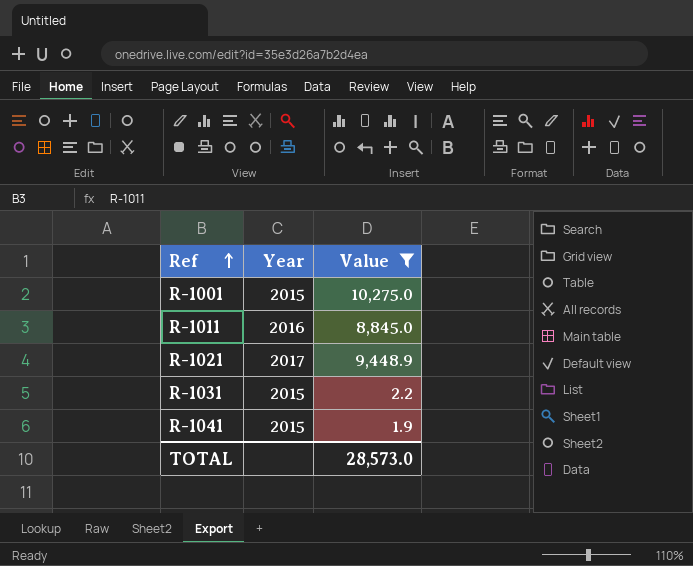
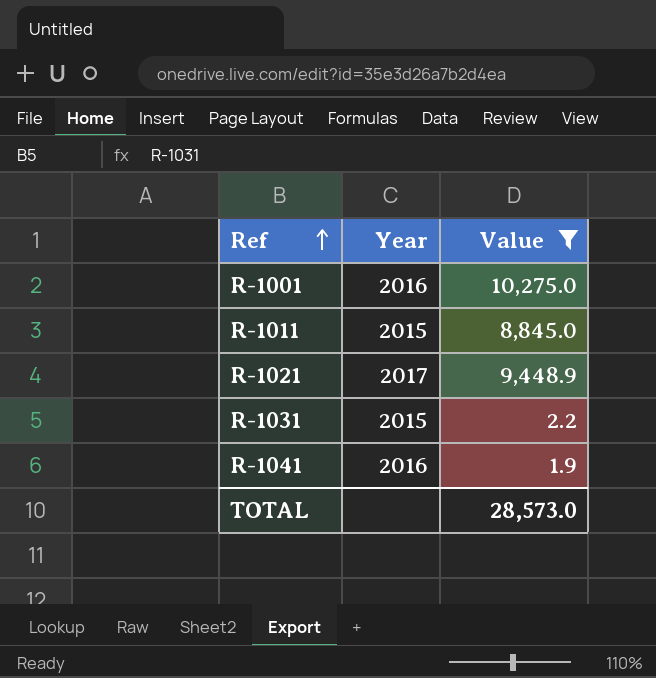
R-1001 | Year: 2015 -> 2016
R-1011 | Year: 2016 -> 2015
R-1041 | Year: 2015 -> 2016

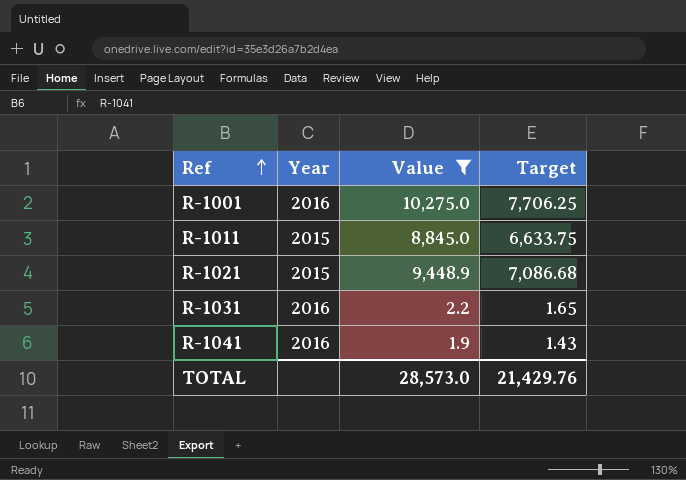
column Target | formula: none -> [Value] * 0.75
R-1021 | Year: 2017 -> 2015
R-1031 | Year: 2015 -> 2016

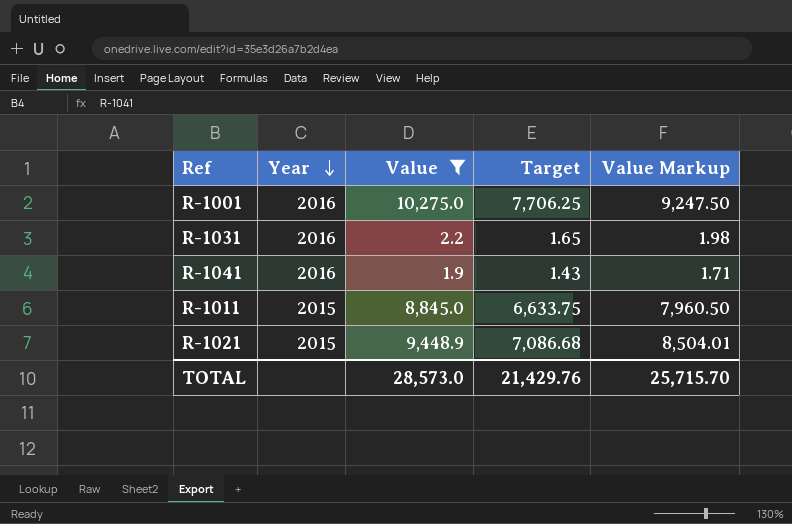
row order: Ref ascending -> Year descending
column Value Markup | formula: none -> [Value] * 0.9

